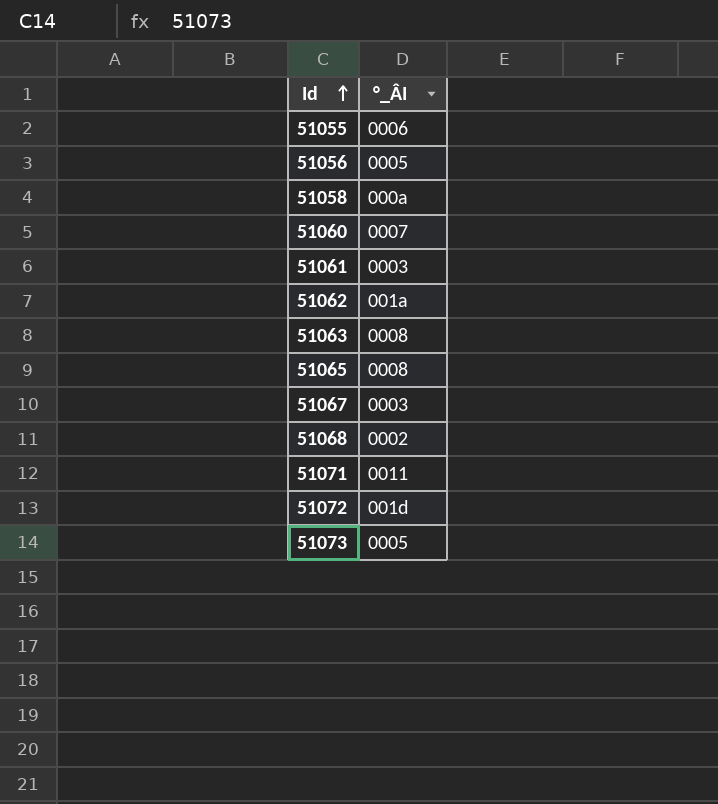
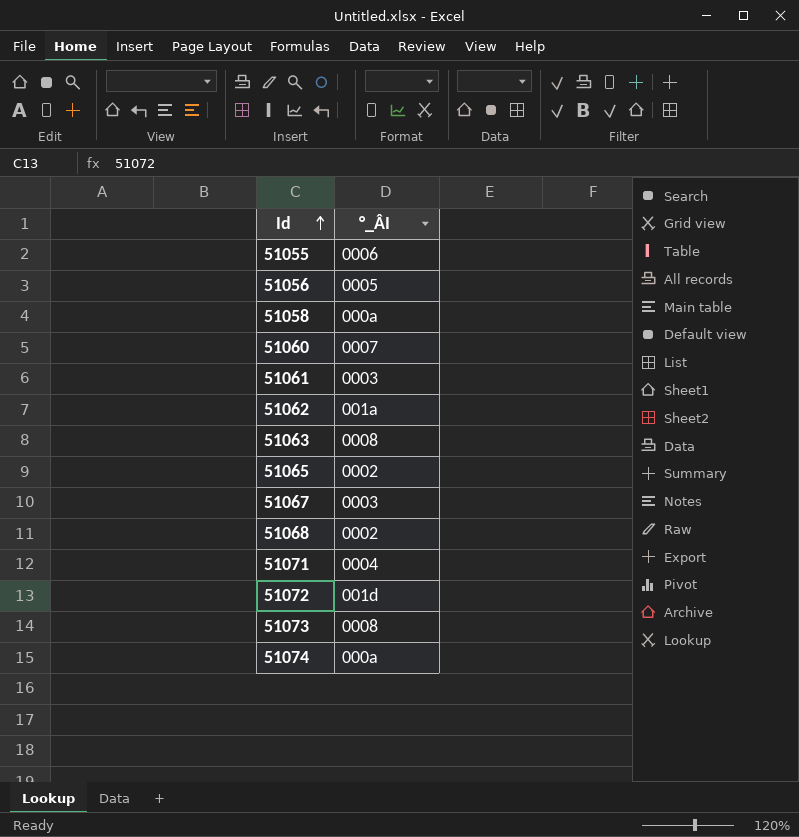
51065 | °_ÂI: 0008 -> 0002
51071 | °_ÂI: 0011 -> 0004
51073 | °_ÂI: 0005 -> 0008
row 51074: none -> 000a

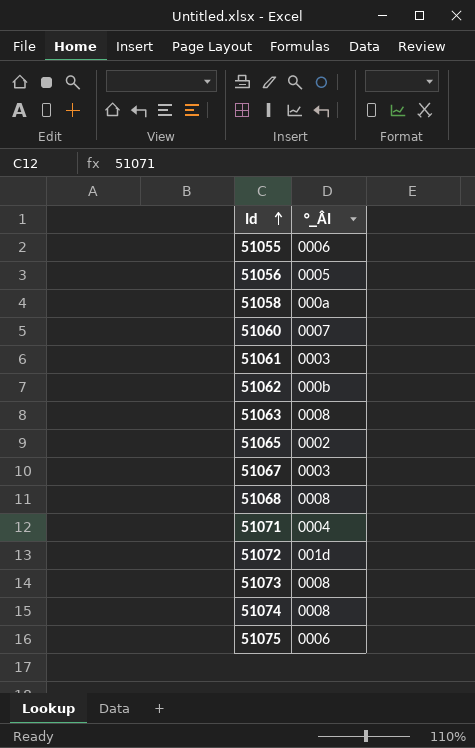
51062 | °_ÂI: 001a -> 000b
51068 | °_ÂI: 0002 -> 0008
51074 | °_ÂI: 000a -> 0008
row 51075: none -> 0006

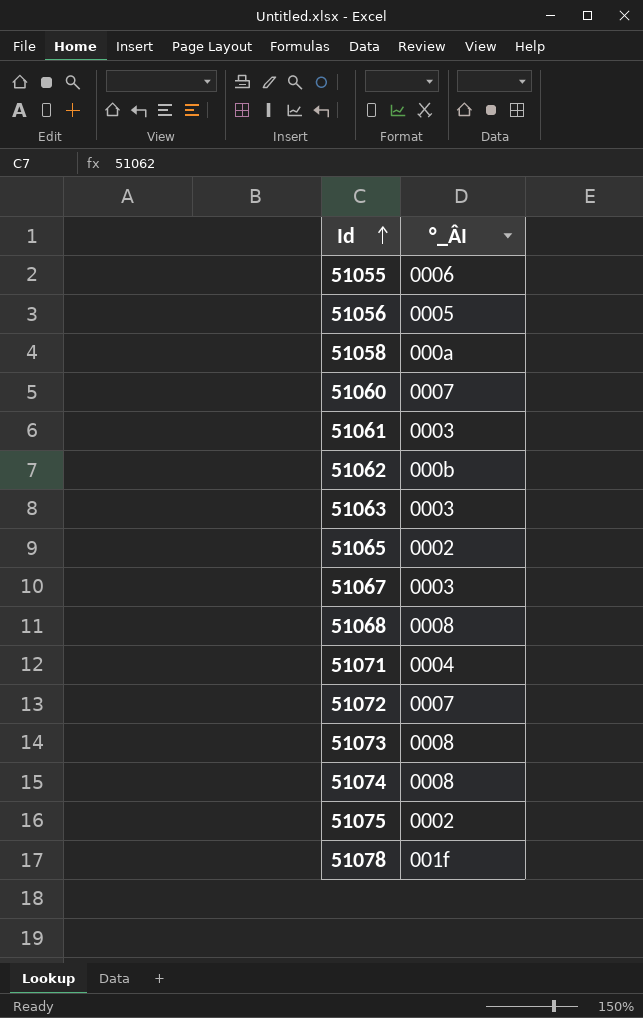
51063 | °_ÂI: 0008 -> 0003
51072 | °_ÂI: 001d -> 0007
51075 | °_ÂI: 0006 -> 0002
row 51078: none -> 001f

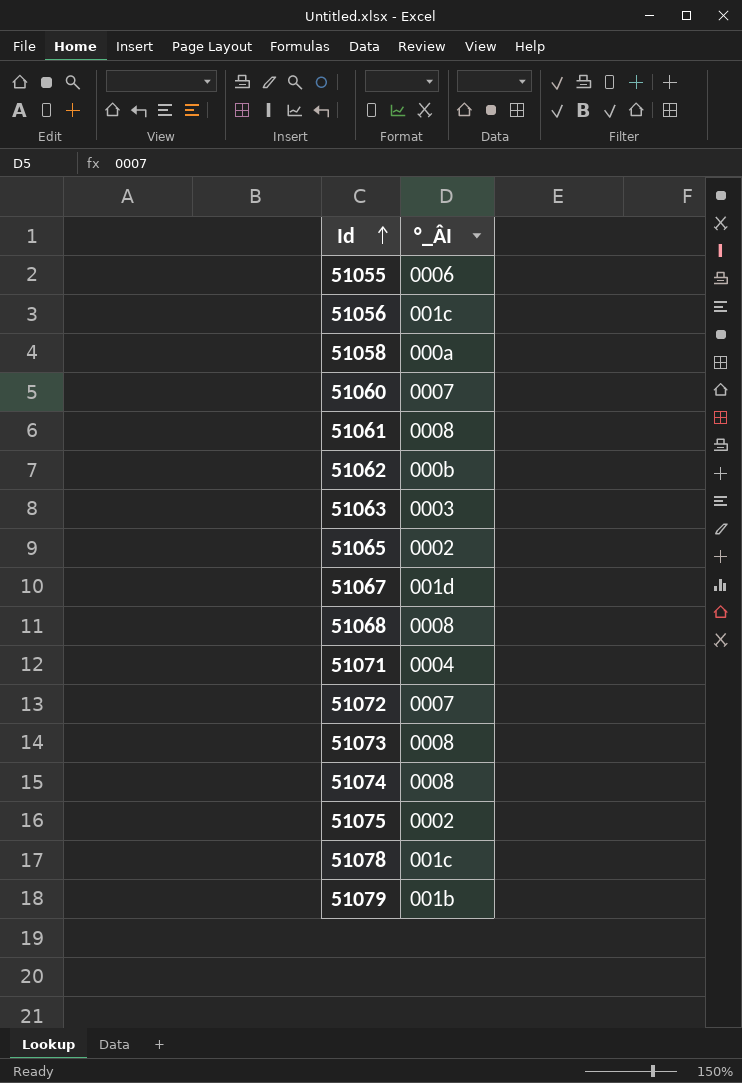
51056 | °_ÂI: 0005 -> 001c
51061 | °_ÂI: 0003 -> 0008
51067 | °_ÂI: 0003 -> 001d
51078 | °_ÂI: 001f -> 001c
row 51079: none -> 001b

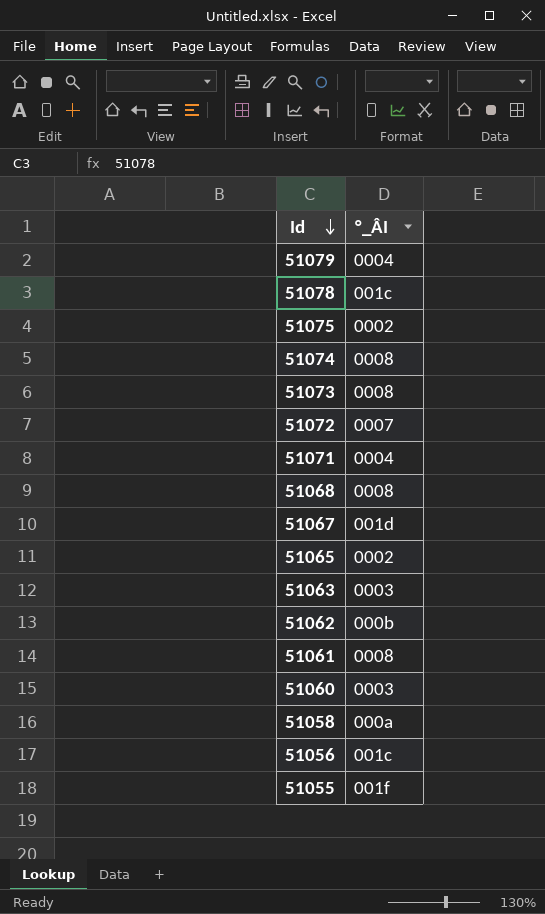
row order: Id ascending -> Id descending
51079 | °_ÂI: 001b -> 0004
51060 | °_ÂI: 0007 -> 0003
51055 | °_ÂI: 0006 -> 001f

